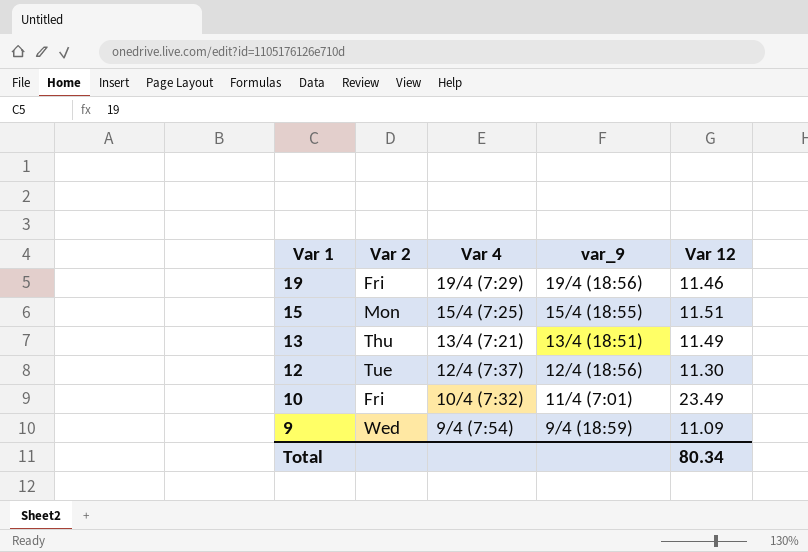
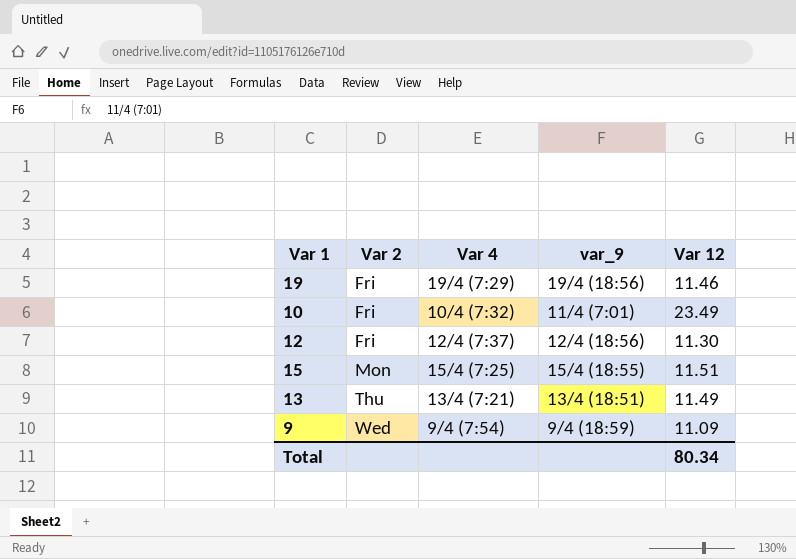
row order: Var 1 descending -> Var 2 ascending
12 | Var 2: Tue -> Fri

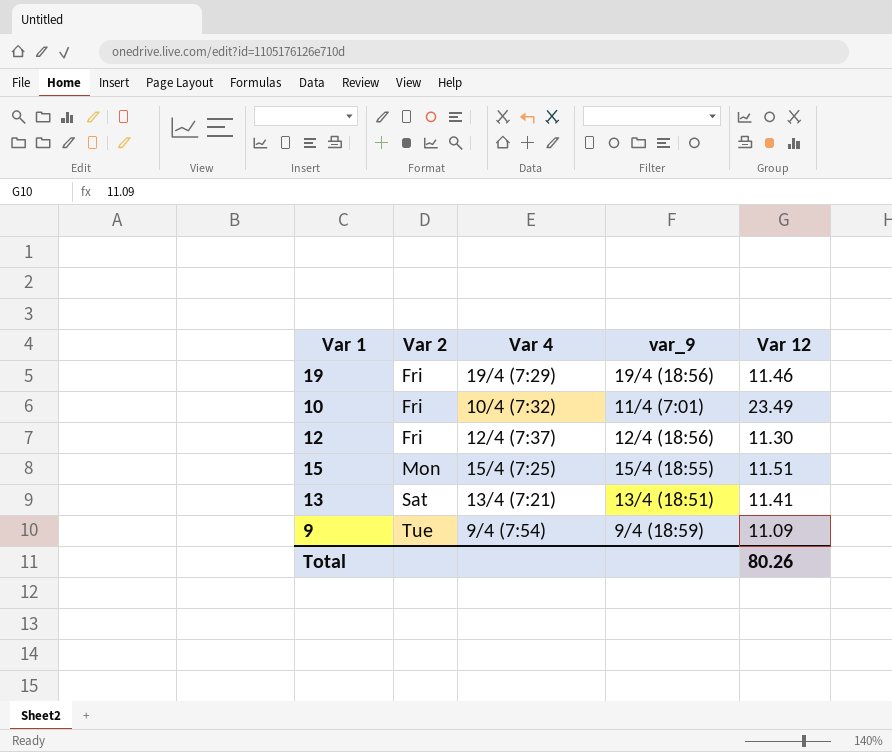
13 | Var 2: Thu -> Sat
13 | Var 12: 11.49 -> 11.41
9 | Var 2: Wed -> Tue
Total | Var 12: 80.34 -> 80.26

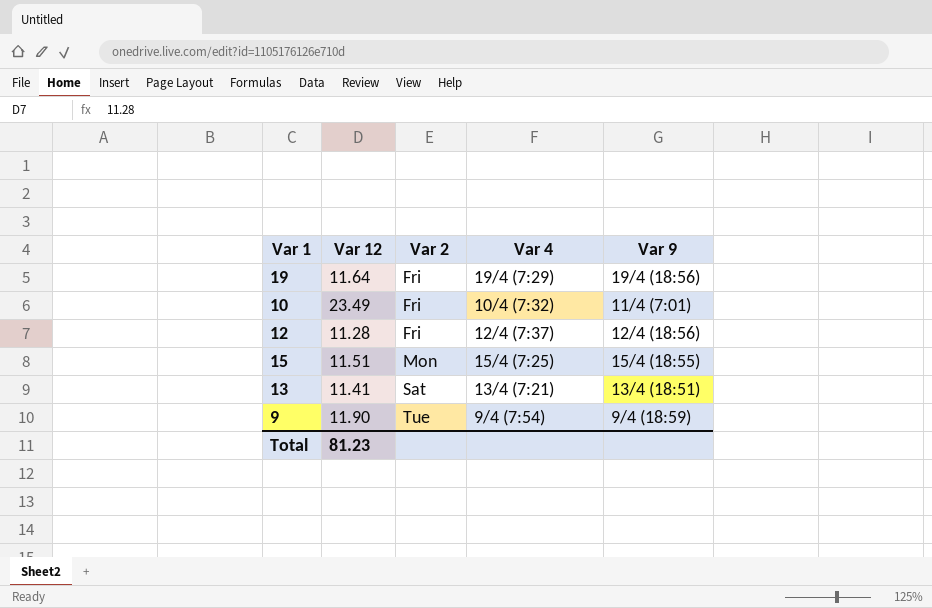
column Var 12 | position: 5 -> 2
column name: var_9 -> Var 9
19 | Var 12: 11.46 -> 11.64
12 | Var 12: 11.30 -> 11.28
9 | Var 12: 11.09 -> 11.90
Total | Var 12: 80.26 -> 81.23

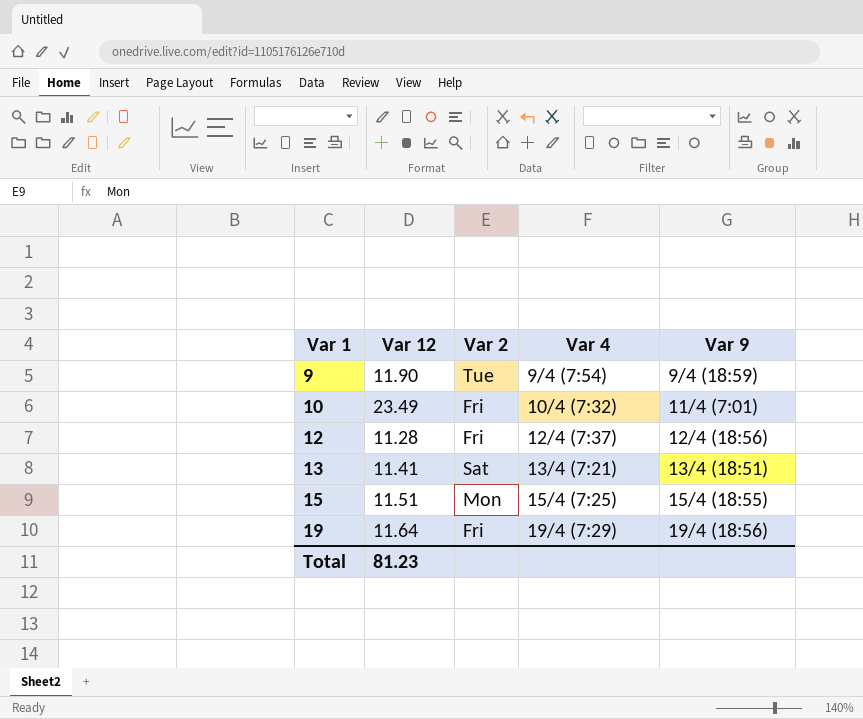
row order: Var 2 ascending -> Var 1 ascending

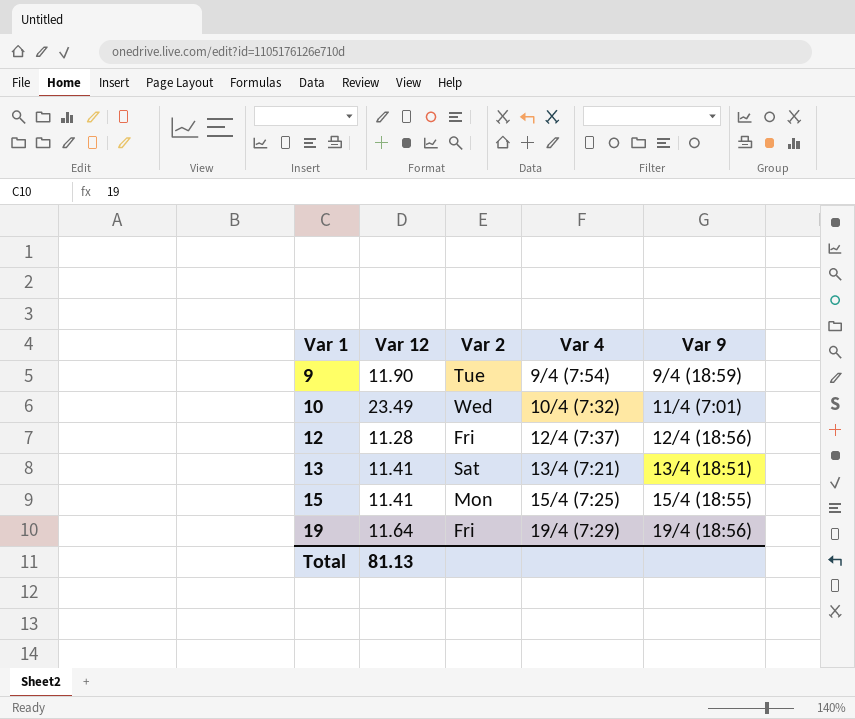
10 | Var 2: Fri -> Wed
15 | Var 12: 11.51 -> 11.41
Total | Var 12: 81.23 -> 81.13

